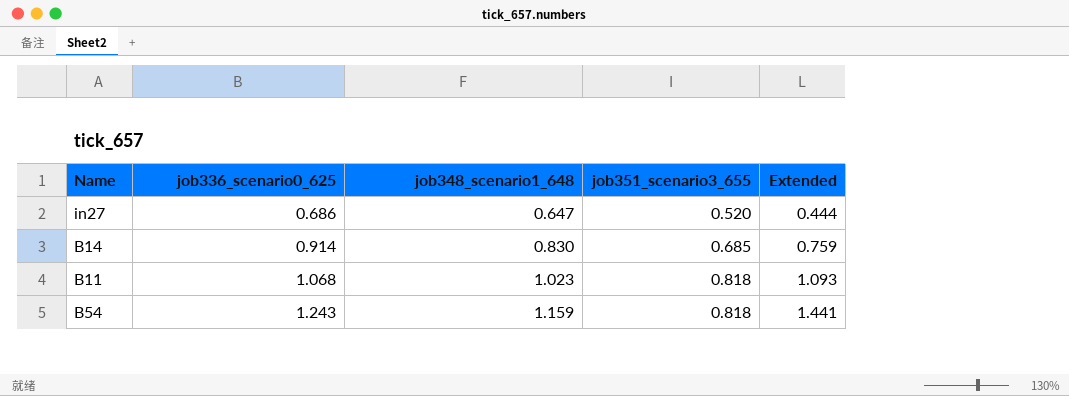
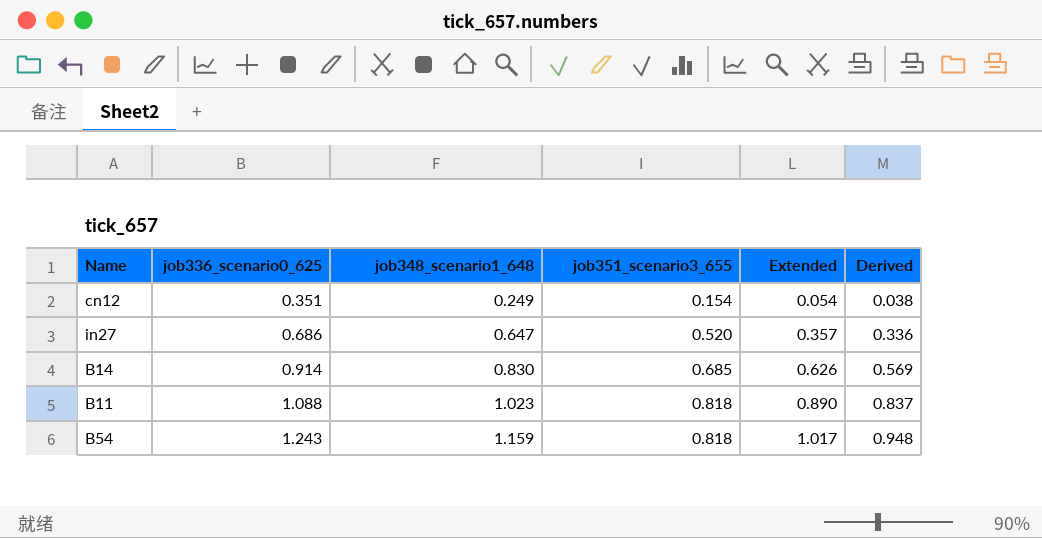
column Extended | formula: [job336_scenario0_625] * [job348_scenario1_648] -> [job336_scenario0_625] * [job351_scenario3_655]
column Derived | formula: none -> [job348_scenario1_648] * [job351_scenario3_655]
row cn12: none -> 0.351 | 0.249 | 0.154 | 0.054 | 0.038
B11 | job336_scenario0_625: 1.068 -> 1.088

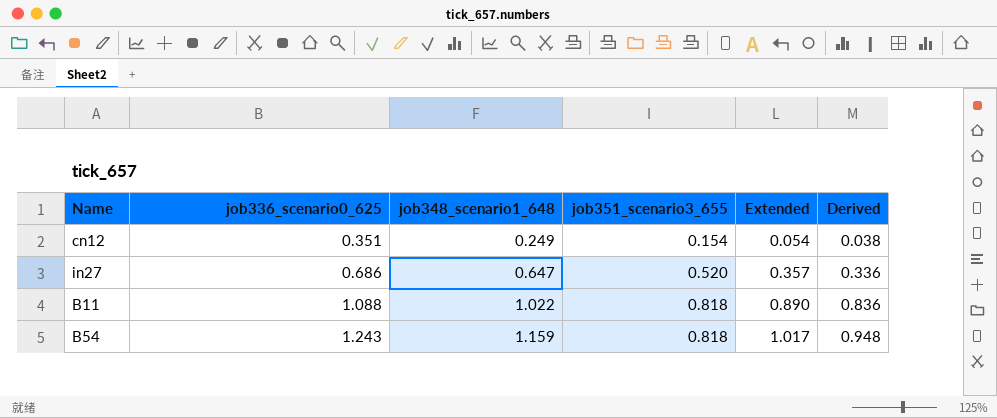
row B14: 0.914 | 0.830 | 0.685 | 0.626 | 0.569 -> none
B11 | job348_scenario1_648: 1.023 -> 1.022
B11 | Derived: 0.837 -> 0.836

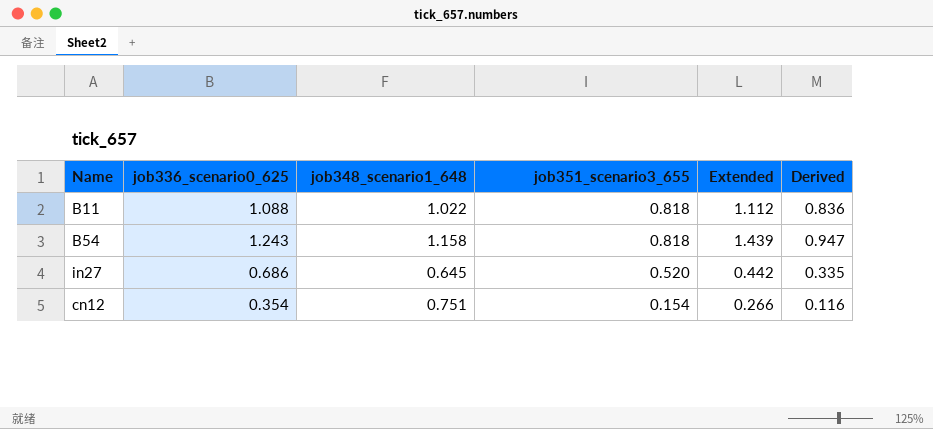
row order: job336_scenario0_625 ascending -> job351_scenario3_655 descending
column Extended | formula: [job336_scenario0_625] * [job351_scenario3_655] -> [job336_scenario0_625] * [job348_scenario1_648]
B54 | job348_scenario1_648: 1.159 -> 1.158
B54 | Derived: 0.948 -> 0.947
in27 | job348_scenario1_648: 0.647 -> 0.645
in27 | Derived: 0.336 -> 0.335
cn12 | job336_scenario0_625: 0.351 -> 0.354
cn12 | job348_scenario1_648: 0.249 -> 0.751
cn12 | Derived: 0.038 -> 0.116

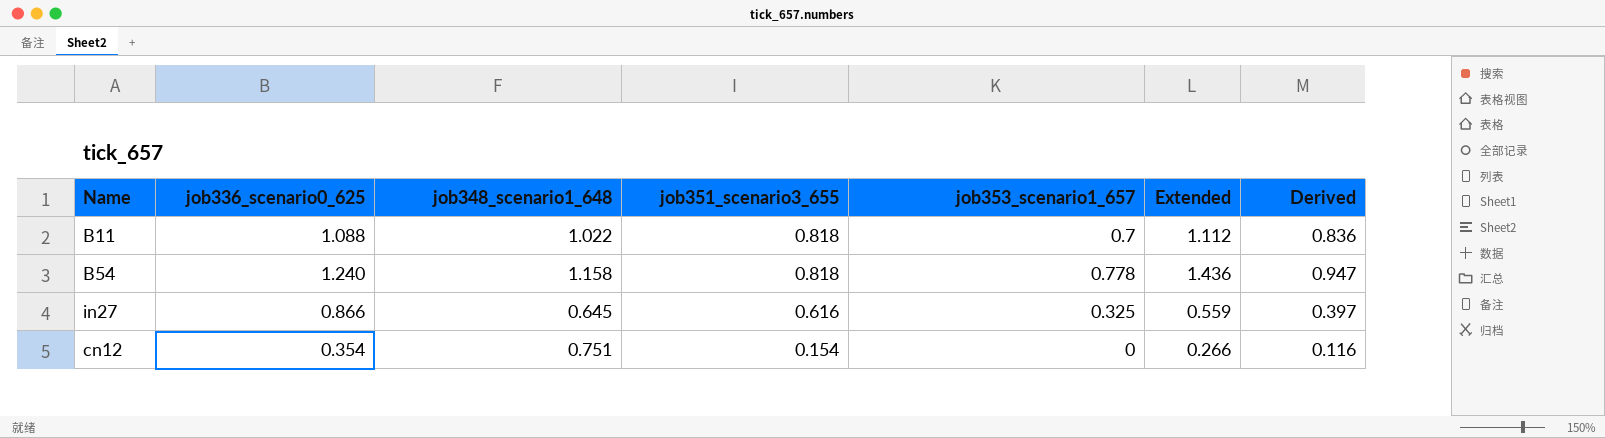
column job353_scenario1_657 | position: none -> 5
B54 | job336_scenario0_625: 1.243 -> 1.240
B54 | Extended: 1.439 -> 1.436
in27 | job336_scenario0_625: 0.686 -> 0.866
in27 | job351_scenario3_655: 0.520 -> 0.616
in27 | Extended: 0.442 -> 0.559
in27 | Derived: 0.335 -> 0.397

